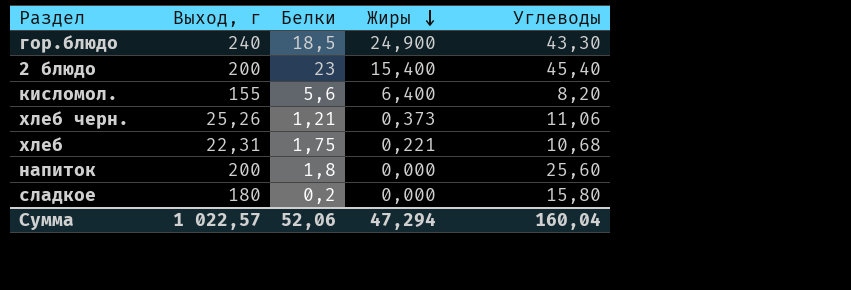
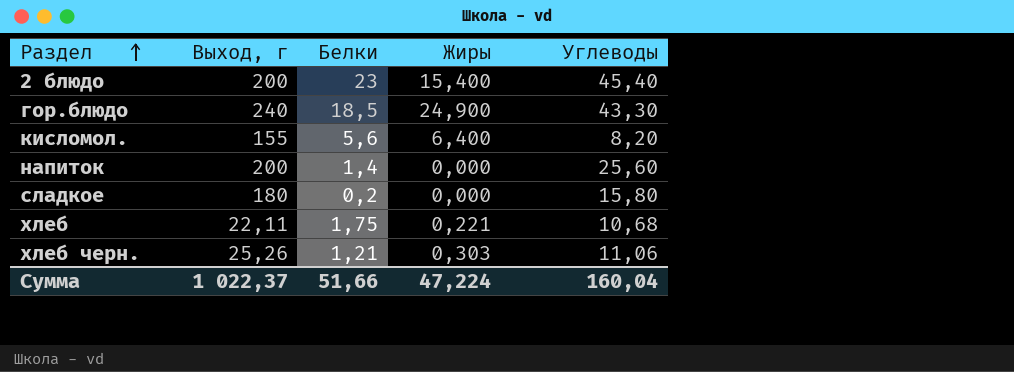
row order: Жиры descending -> Раздел ascending
напиток | Белки: 1,8 -> 1,4
хлеб | Выход, г: 22,31 -> 22,11
хлеб черн. | Жиры: 0,373 -> 0,303
Сумма | Выход, г: 1 022,57 -> 1 022,37
Сумма | Белки: 52,06 -> 51,66
Сумма | Жиры: 47,294 -> 47,224

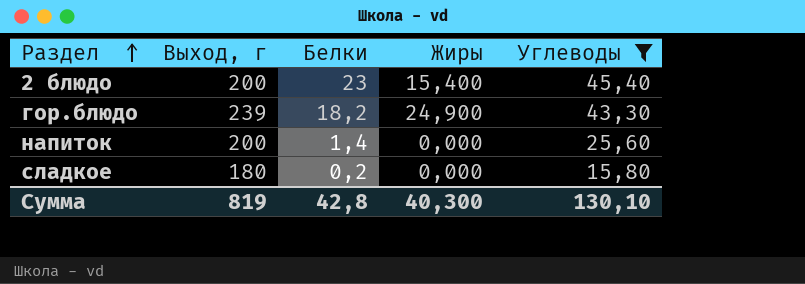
filter: none -> Углеводы >= 15,80
гор.блюдо | Выход, г: 240 -> 239
гор.блюдо | Белки: 18,5 -> 18,2
Сумма | Выход, г: 1 022,37 -> 819
Сумма | Белки: 51,66 -> 42,8
Сумма | Жиры: 47,224 -> 40,300
Сумма | Углеводы: 160,04 -> 130,10

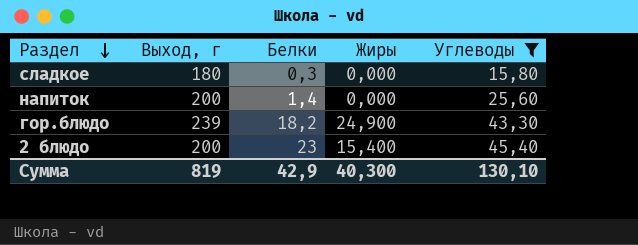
row order: Раздел ascending -> Раздел descending
сладкое | Белки: 0,2 -> 0,3
Сумма | Белки: 42,8 -> 42,9

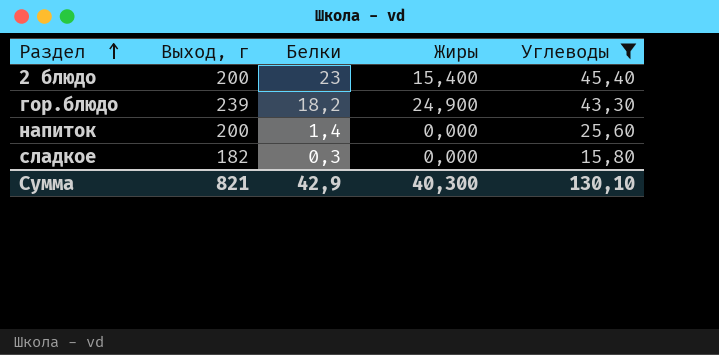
row order: Раздел descending -> Раздел ascending
сладкое | Выход, г: 180 -> 182
Сумма | Выход, г: 819 -> 821

